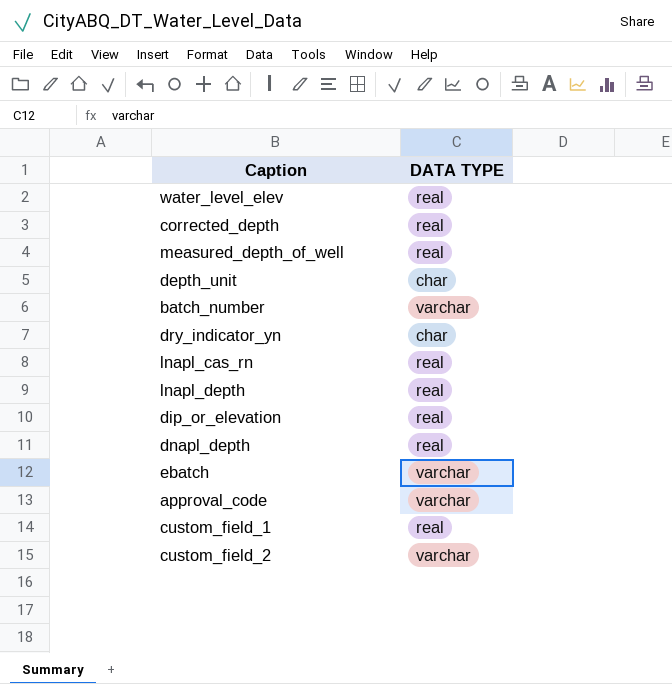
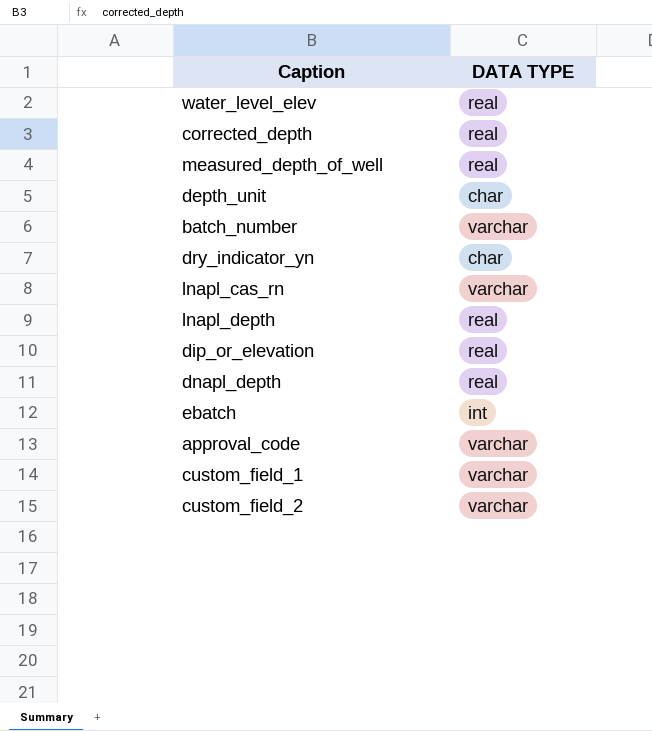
lnapl_cas_rn | DATA TYPE: real -> varchar
ebatch | DATA TYPE: varchar -> int
custom_field_1 | DATA TYPE: real -> varchar

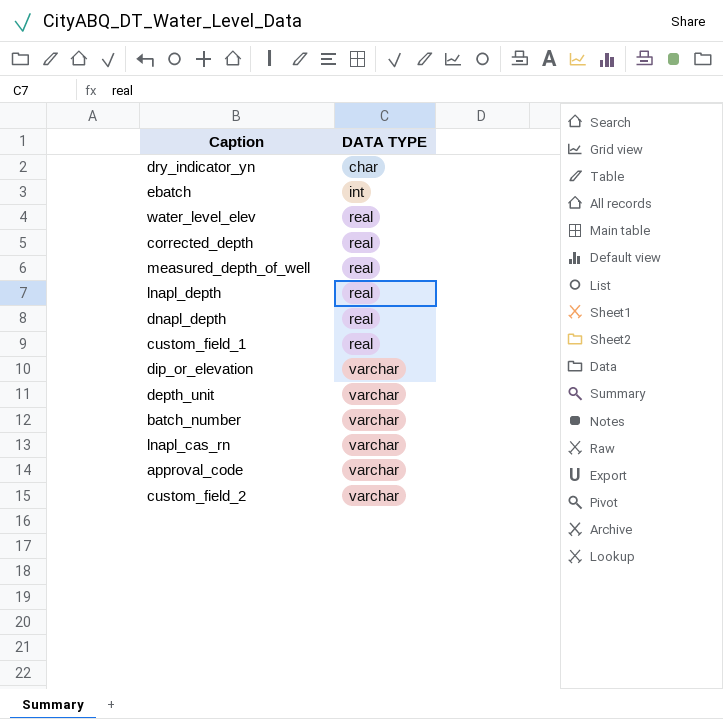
row order: none -> DATA TYPE ascending
custom_field_1 | DATA TYPE: varchar -> real
dip_or_elevation | DATA TYPE: real -> varchar
depth_unit | DATA TYPE: char -> varchar

